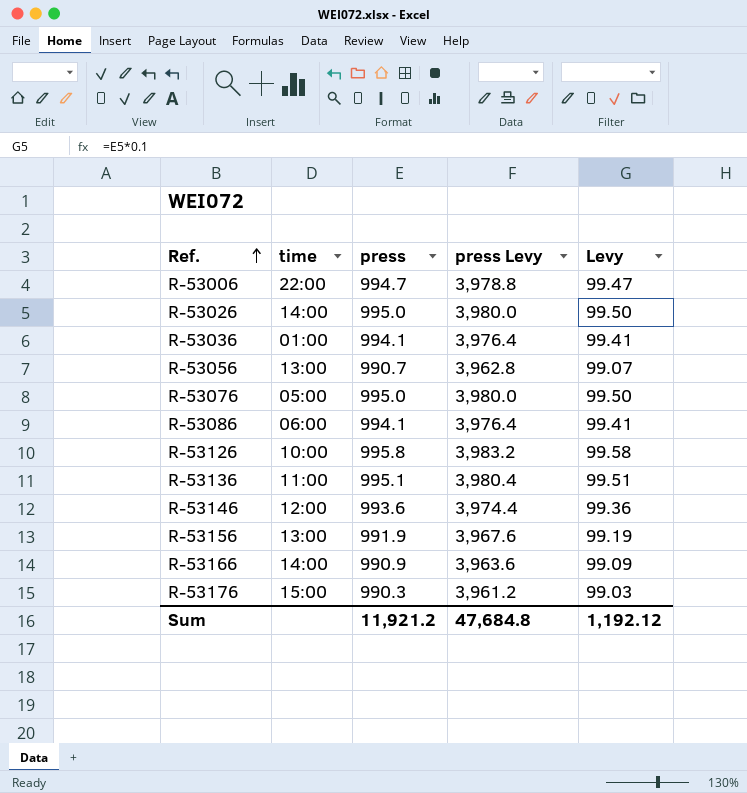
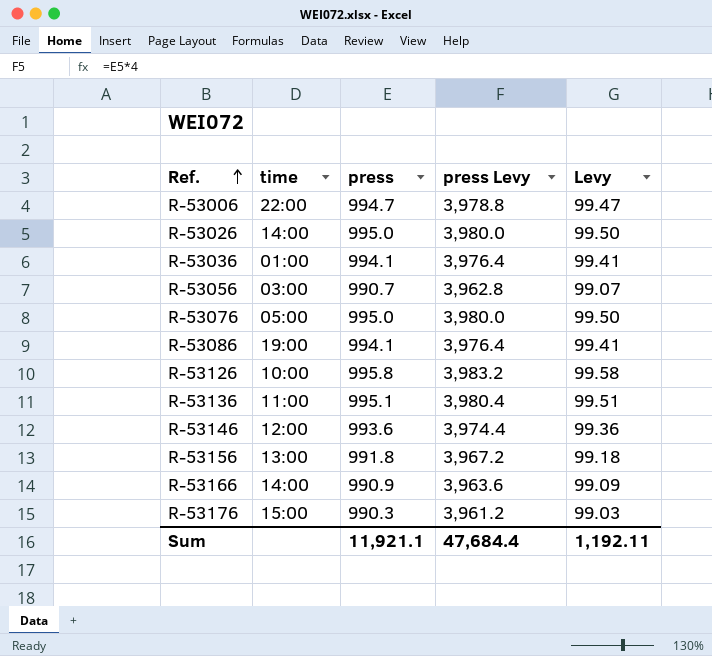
R-53056 | time: 13:00 -> 03:00
R-53086 | time: 06:00 -> 19:00
R-53156 | press: 991.9 -> 991.8
R-53156 | press Levy: 3,967.6 -> 3,967.2
R-53156 | Levy: 99.19 -> 99.18
Sum | press: 11,921.2 -> 11,921.1
Sum | press Levy: 47,684.8 -> 47,684.4
Sum | Levy: 1,192.12 -> 1,192.11

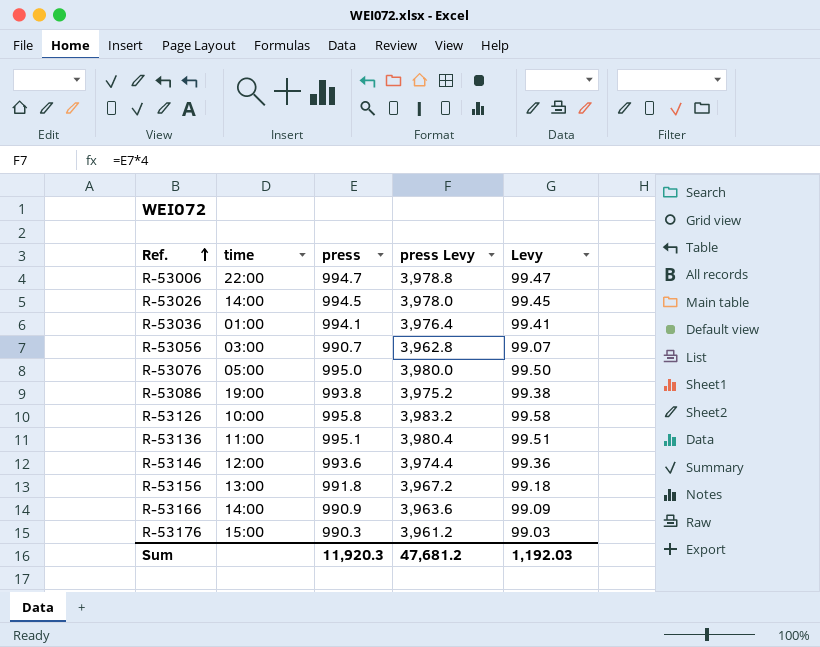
R-53026 | press: 995.0 -> 994.5
R-53026 | press Levy: 3,980.0 -> 3,978.0
R-53026 | Levy: 99.50 -> 99.45
R-53086 | press: 994.1 -> 993.8
R-53086 | press Levy: 3,976.4 -> 3,975.2
R-53086 | Levy: 99.41 -> 99.38
Sum | press: 11,921.1 -> 11,920.3
Sum | press Levy: 47,684.4 -> 47,681.2
Sum | Levy: 1,192.11 -> 1,192.03

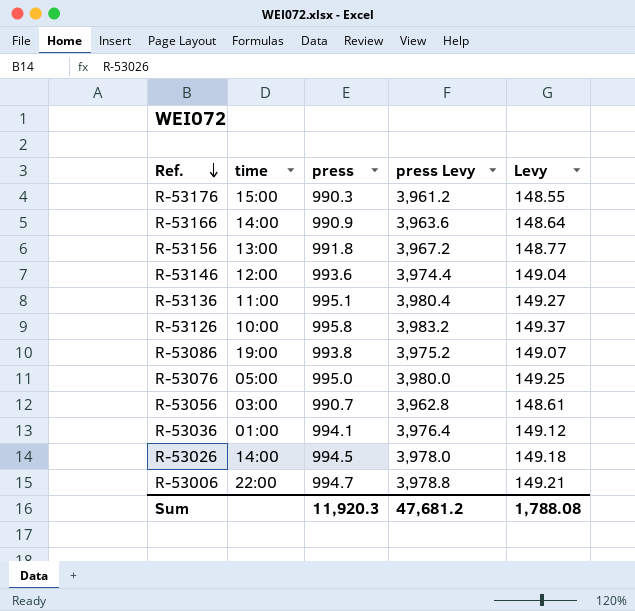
row order: Ref. ascending -> Ref. descending
column Levy | formula: [press] * 0.1 -> [press] * 0.15
Sum | Levy: 1,192.03 -> 1,788.08

